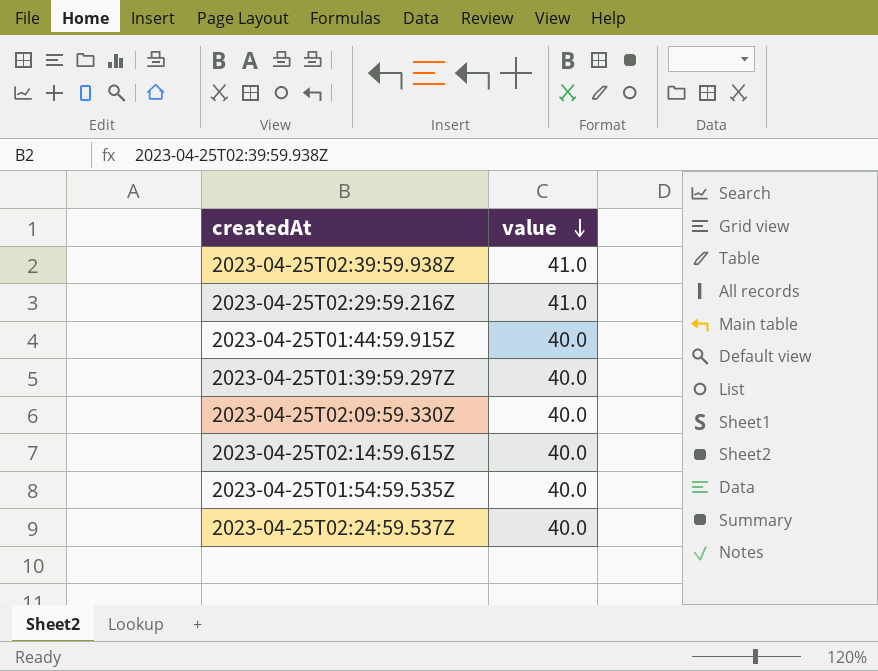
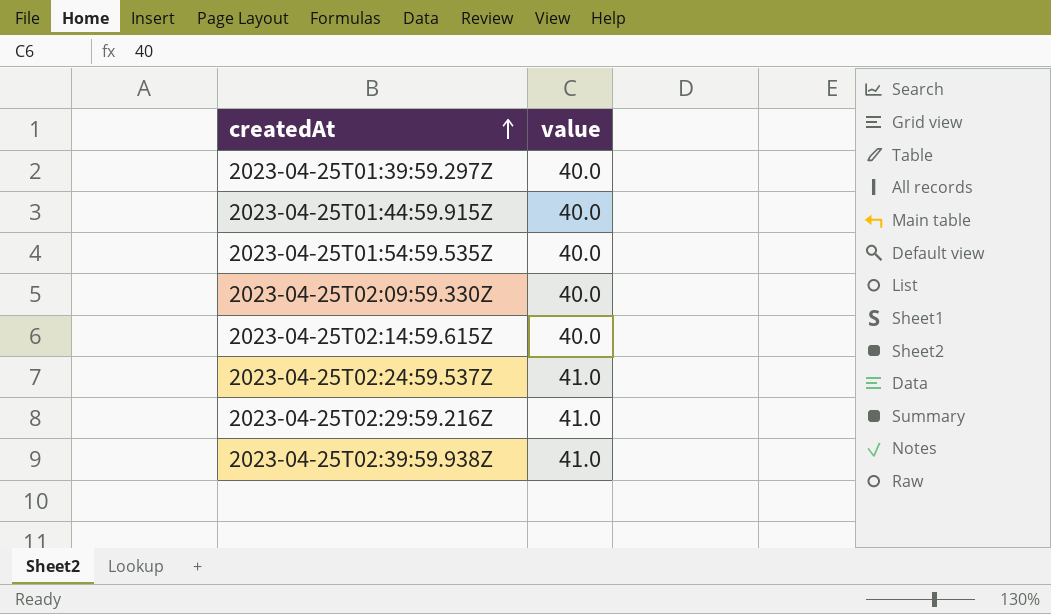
row order: value descending -> createdAt ascending
2023-04-25T02:24:59.537Z | value: 40.0 -> 41.0

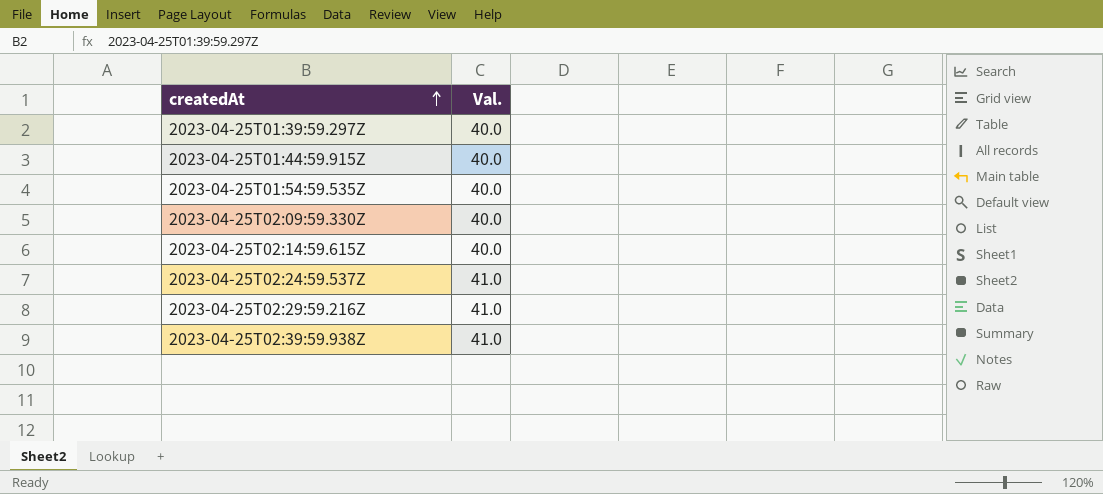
column name: value -> Val.

